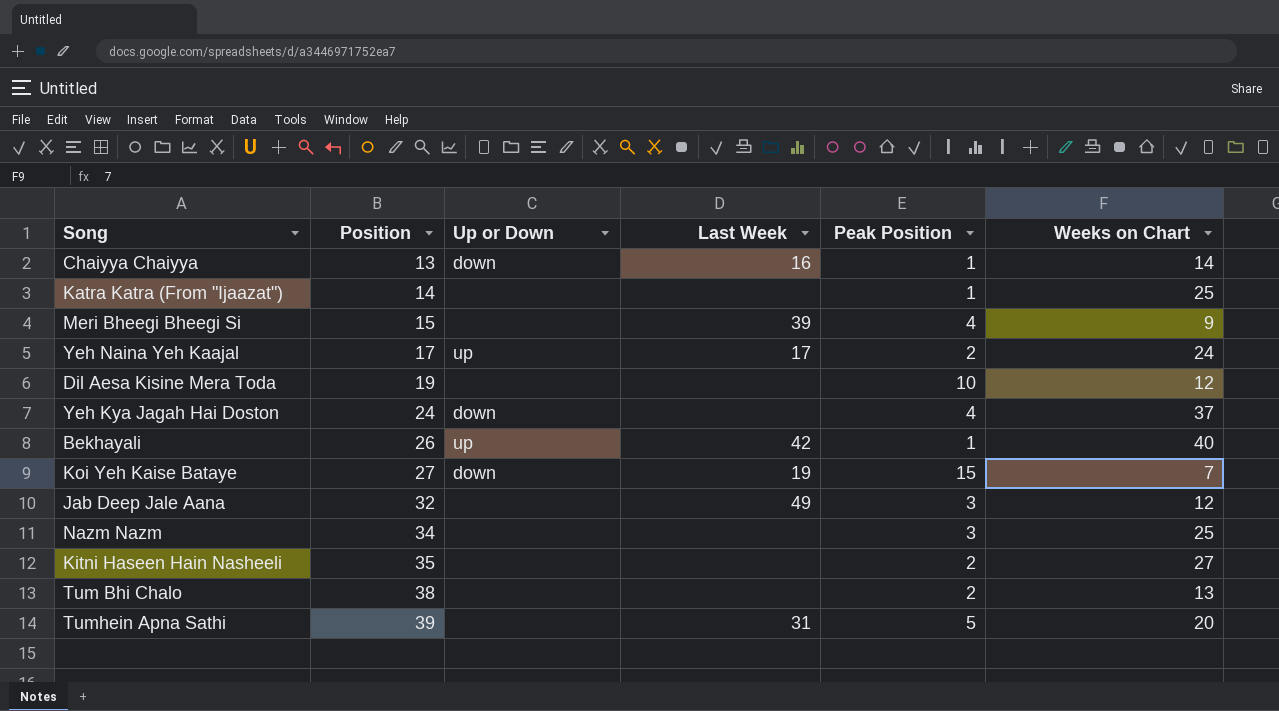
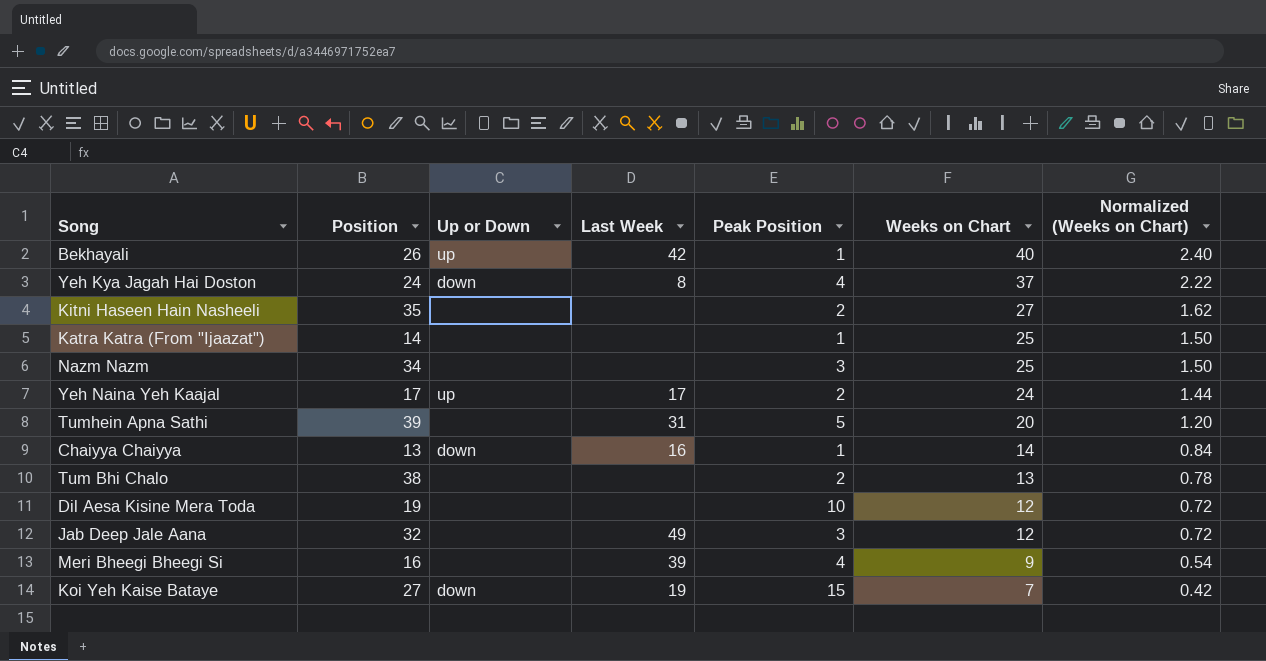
row order: Position ascending -> Weeks on Chart descending
column Normalized (Weeks on Chart) | formula: none -> [Weeks on Chart] * 0.06
Yeh Kya Jagah Hai Doston | Last Week: none -> 8
Meri Bheegi Bheegi Si | Position: 15 -> 16

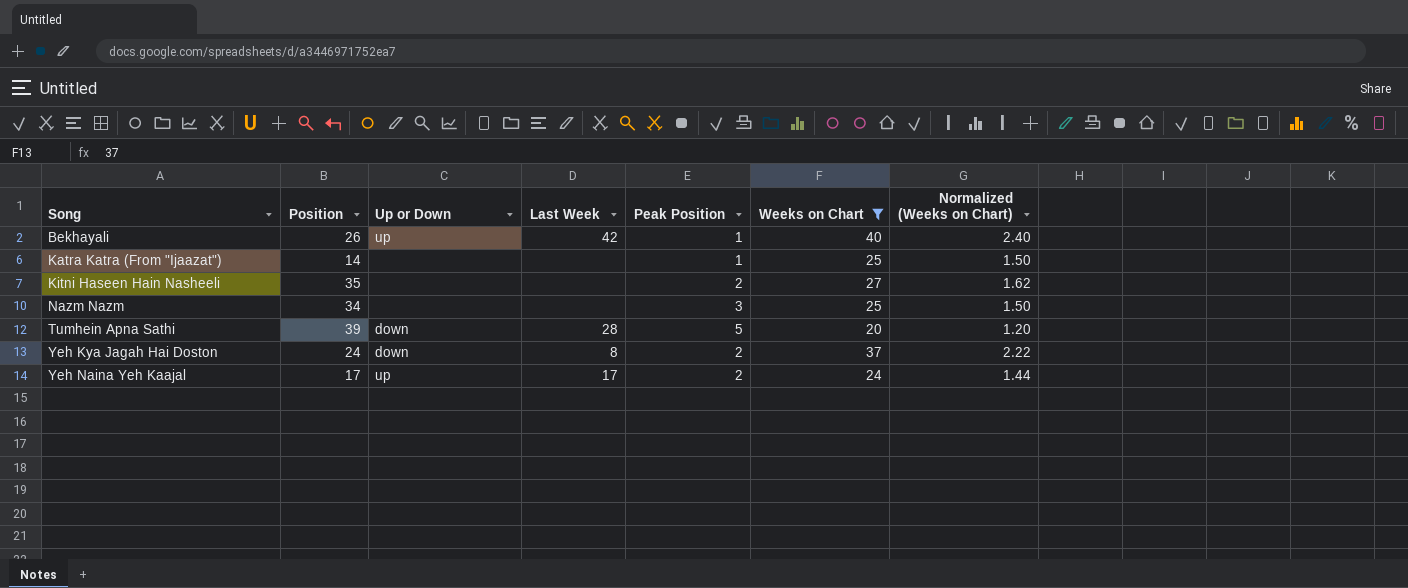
filter: none -> Weeks on Chart >= 20
row order: Weeks on Chart descending -> Song ascending
Tumhein Apna Sathi | Up or Down: none -> down
Tumhein Apna Sathi | Last Week: 31 -> 28
Yeh Kya Jagah Hai Doston | Peak Position: 4 -> 2

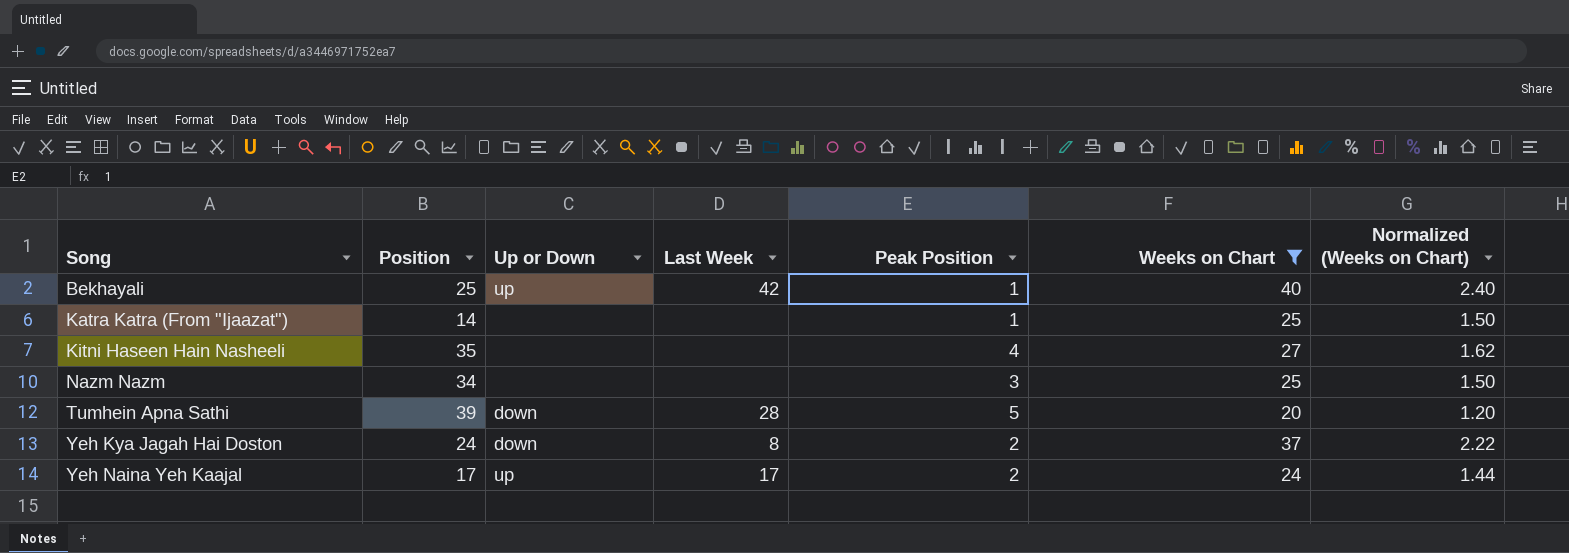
Bekhayali | Position: 26 -> 25
Kitni Haseen Hain Nasheeli | Peak Position: 2 -> 4

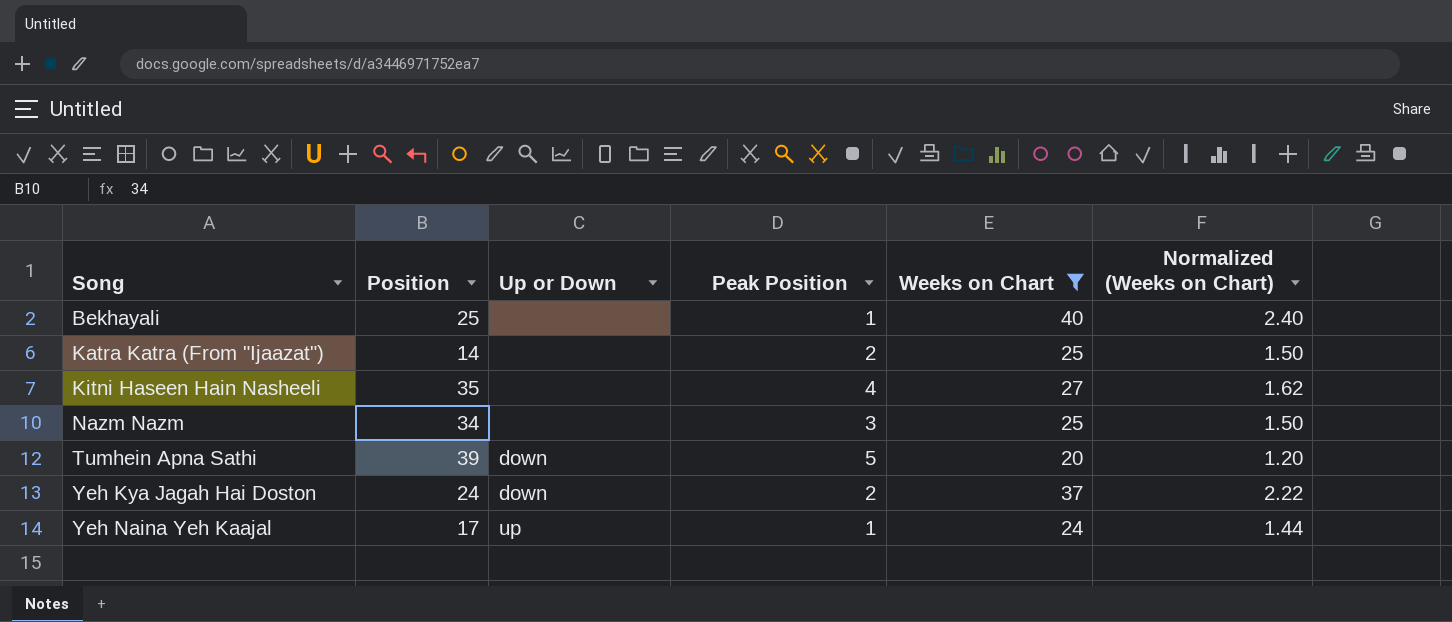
column Last Week | position: 4 -> none
Bekhayali | Up or Down: up -> none
Katra Katra (From "Ijaazat") | Peak Position: 1 -> 2
Yeh Naina Yeh Kaajal | Peak Position: 2 -> 1

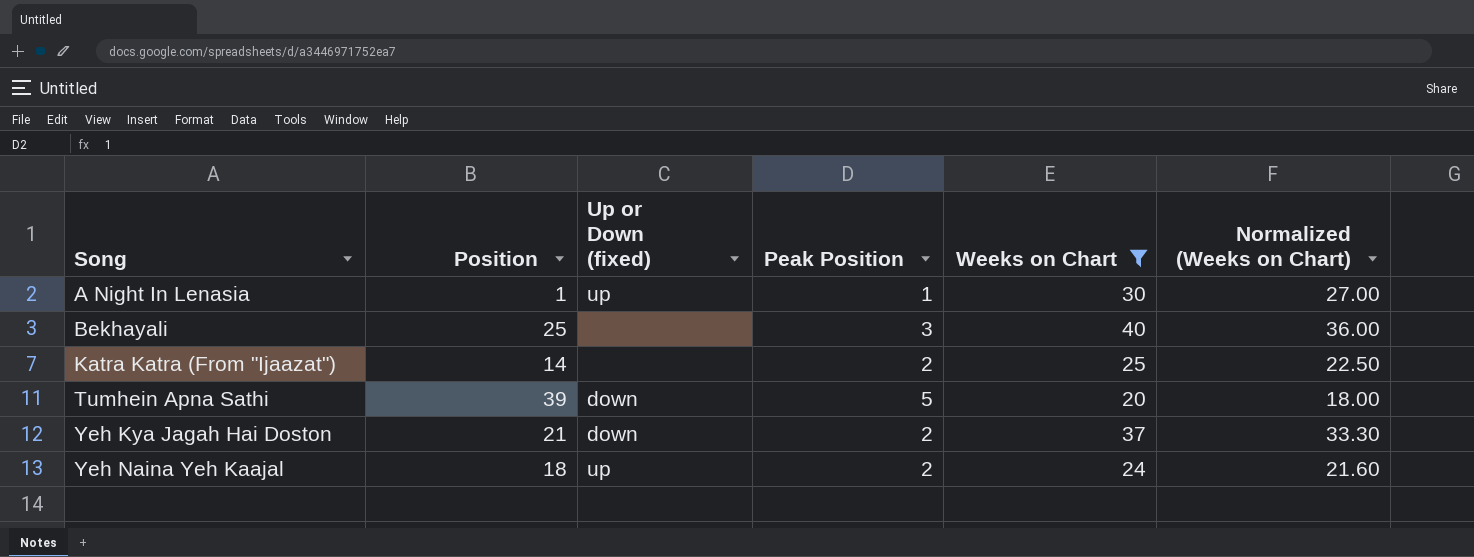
column name: Up or Down -> Up or Down (fixed)
column Normalized (Weeks on Chart) | formula: [Weeks on Chart] * 0.06 -> [Weeks on Chart] * 0.9
row Kitni Haseen Hain Nasheeli: 35 | none | 4 | 27 | 1.62 -> none
row Nazm Nazm: 34 | none | 3 | 25 | 1.50 -> none
row A Night In Lenasia: none -> 1 | up | 1 | 30 | 27.00
Bekhayali | Peak Position: 1 -> 3
Yeh Kya Jagah Hai Doston | Position: 24 -> 21
Yeh Naina Yeh Kaajal | Position: 17 -> 18
Yeh Naina Yeh Kaajal | Peak Position: 1 -> 2

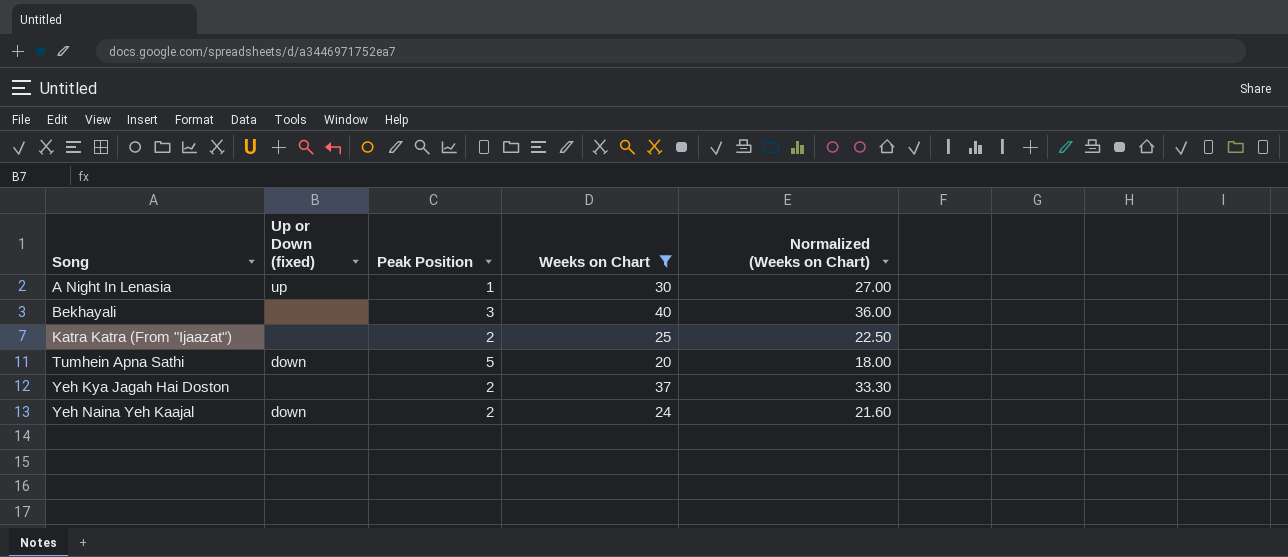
column Position | position: 2 -> none
Yeh Kya Jagah Hai Doston | Up or Down (fixed): down -> none
Yeh Naina Yeh Kaajal | Up or Down (fixed): up -> down

